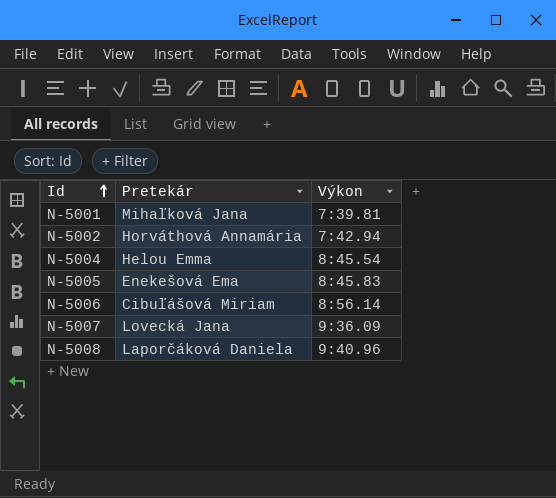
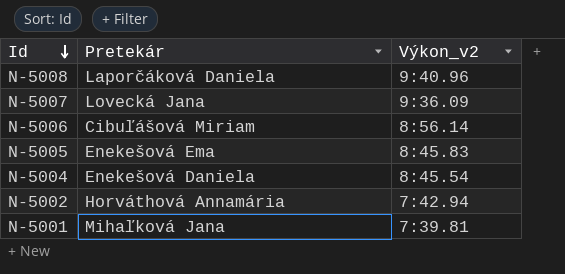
row order: Id ascending -> Id descending
column name: Výkon -> Výkon_v2
N-5004 | Pretekár: Helou Emma -> Enekešová Daniela

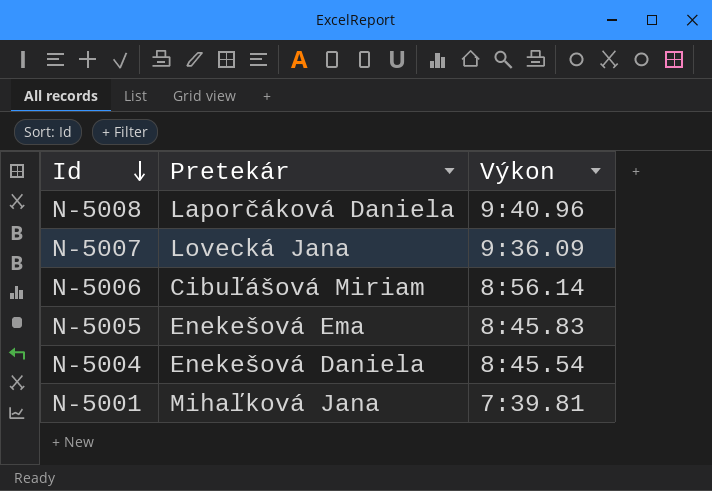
column name: Výkon_v2 -> Výkon
row N-5002: Horváthová Annamária | 7:42.94 -> none

